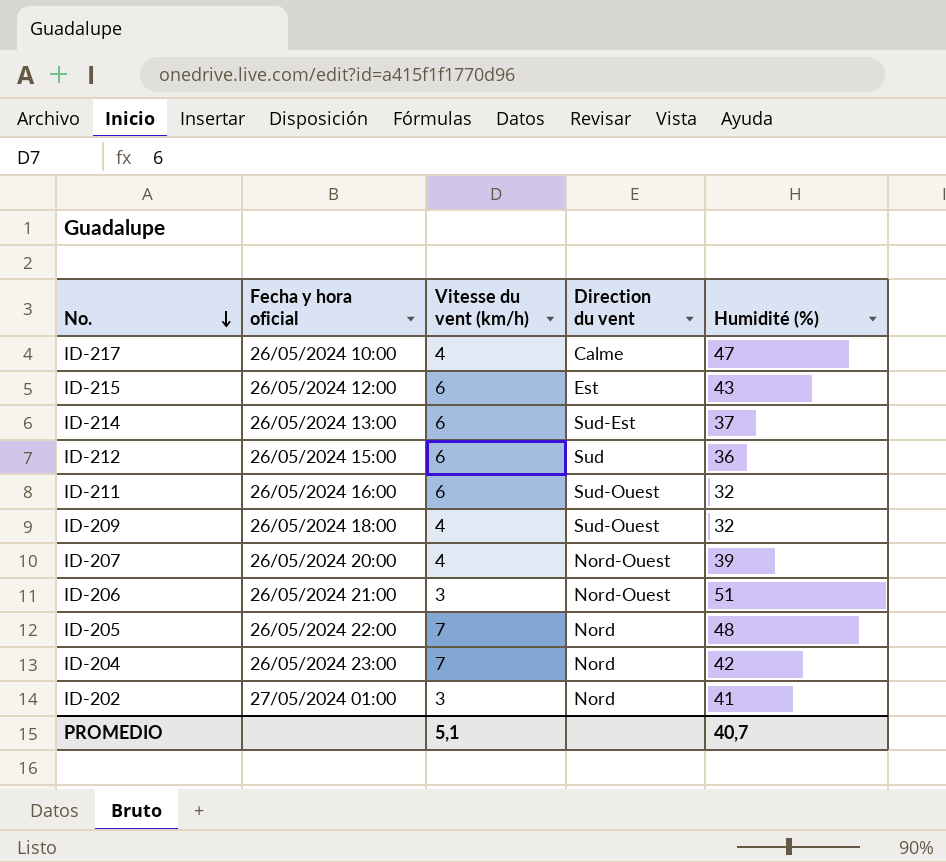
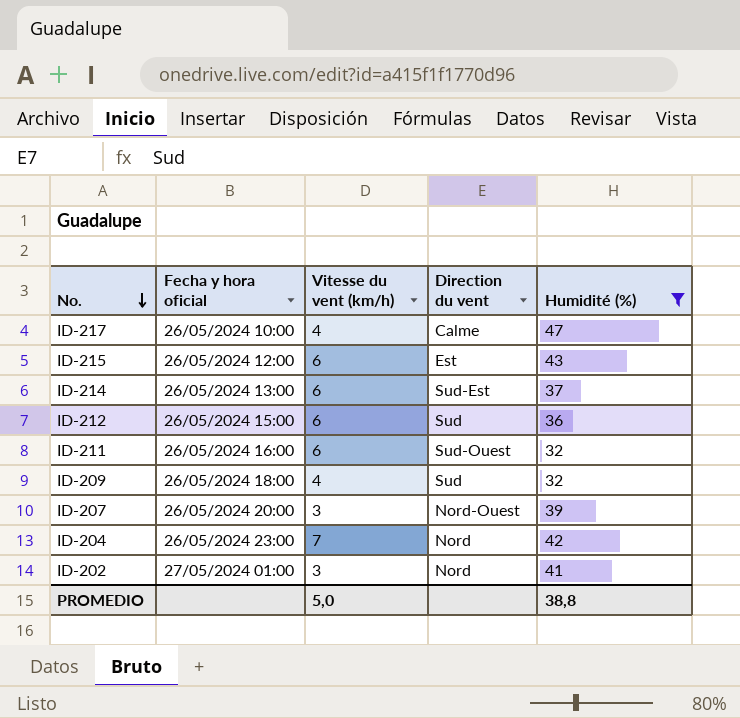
filter: none -> Humidité (%) <= 47
ID-209 | Direction du vent: Sud-Ouest -> Sud
ID-207 | Vitesse du vent (km/h): 4 -> 3
PROMEDIO | Vitesse du vent (km/h): 5,1 -> 5,0
PROMEDIO | Humidité (%): 40,7 -> 38,8

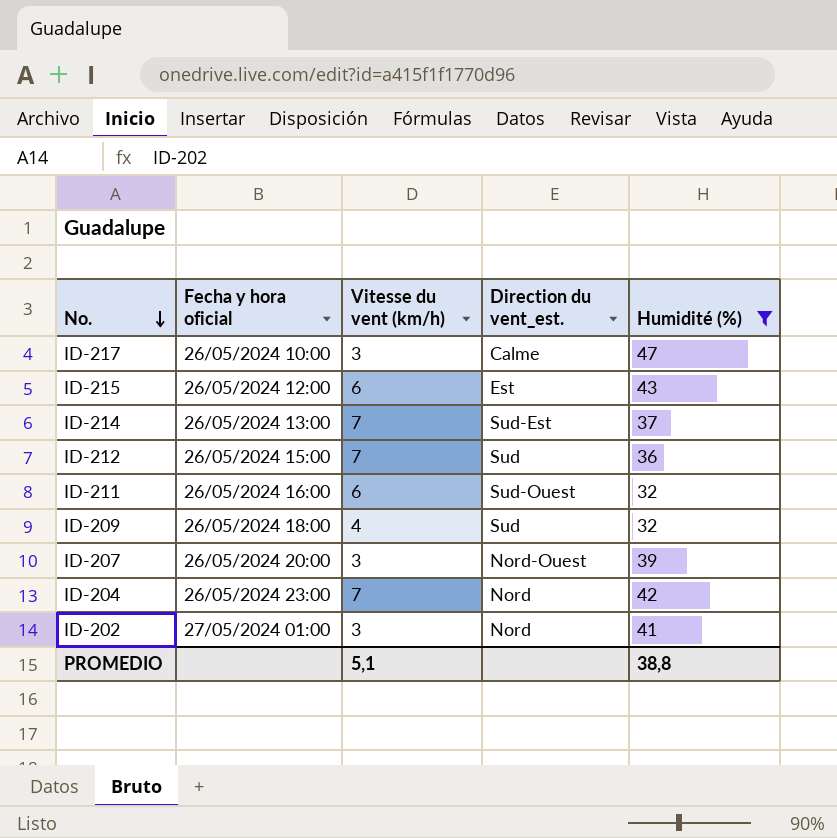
column name: Direction du vent -> Direction du vent_est.
ID-217 | Vitesse du vent (km/h): 4 -> 3
ID-214 | Vitesse du vent (km/h): 6 -> 7
ID-212 | Vitesse du vent (km/h): 6 -> 7
PROMEDIO | Vitesse du vent (km/h): 5,0 -> 5,1

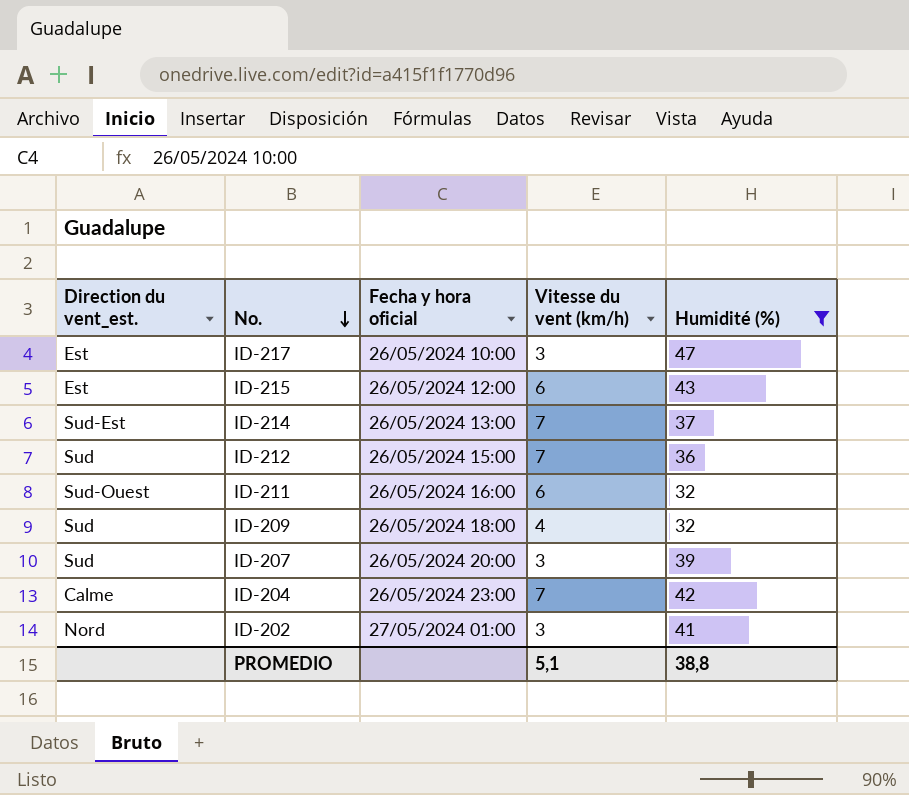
column Direction du vent_est. | position: 4 -> 1
ID-217 | Direction du vent_est.: Calme -> Est
ID-207 | Direction du vent_est.: Nord-Ouest -> Sud
ID-204 | Direction du vent_est.: Nord -> Calme

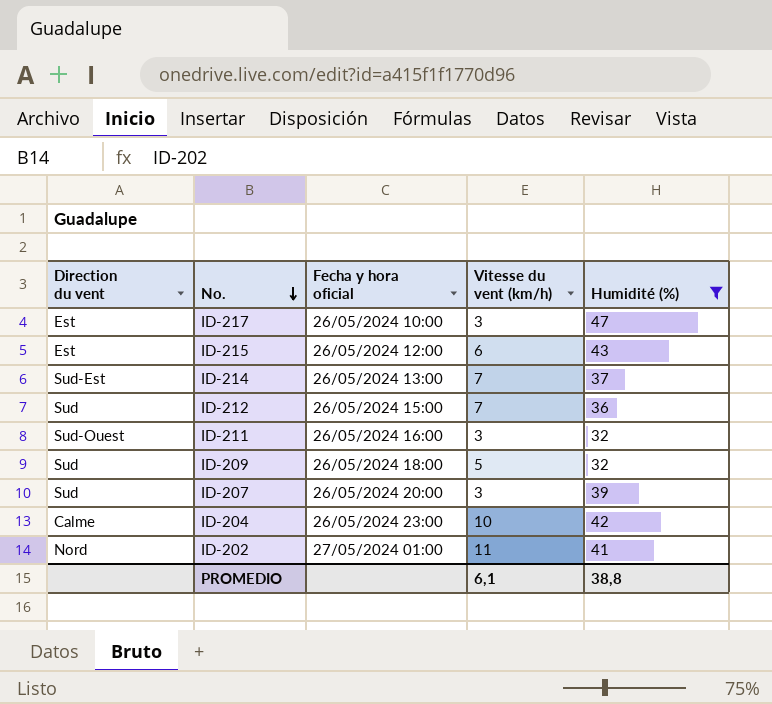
column name: Direction du vent_est. -> Direction du vent
ID-211 | Vitesse du vent (km/h): 6 -> 3
ID-209 | Vitesse du vent (km/h): 4 -> 5
ID-204 | Vitesse du vent (km/h): 7 -> 10
ID-202 | Vitesse du vent (km/h): 3 -> 11
PROMEDIO | Vitesse du vent (km/h): 5,1 -> 6,1

